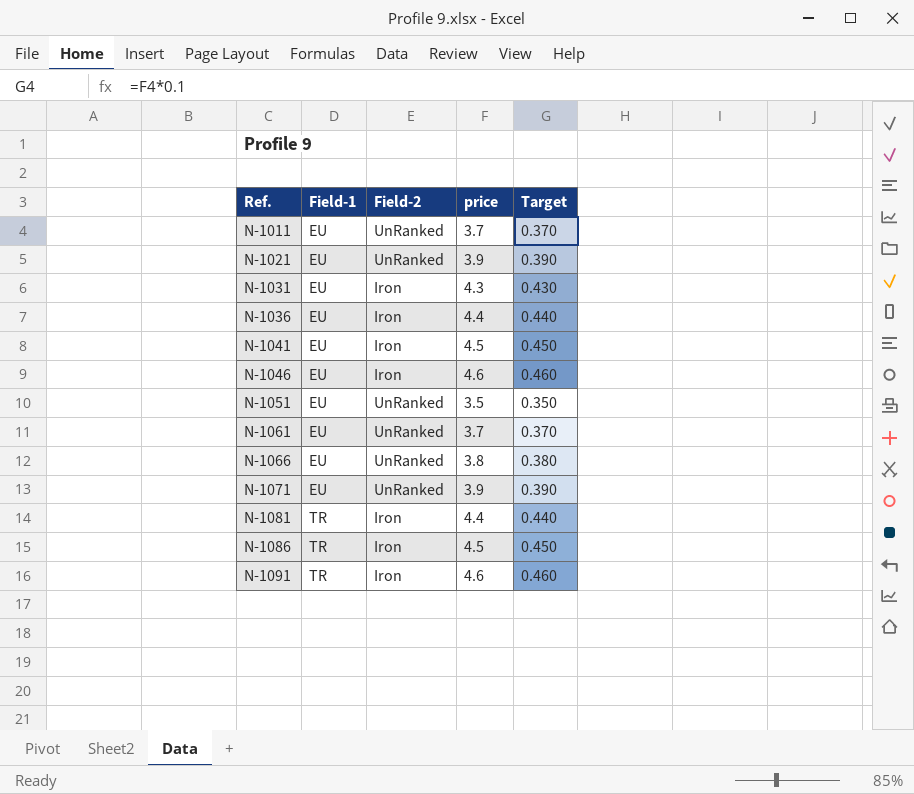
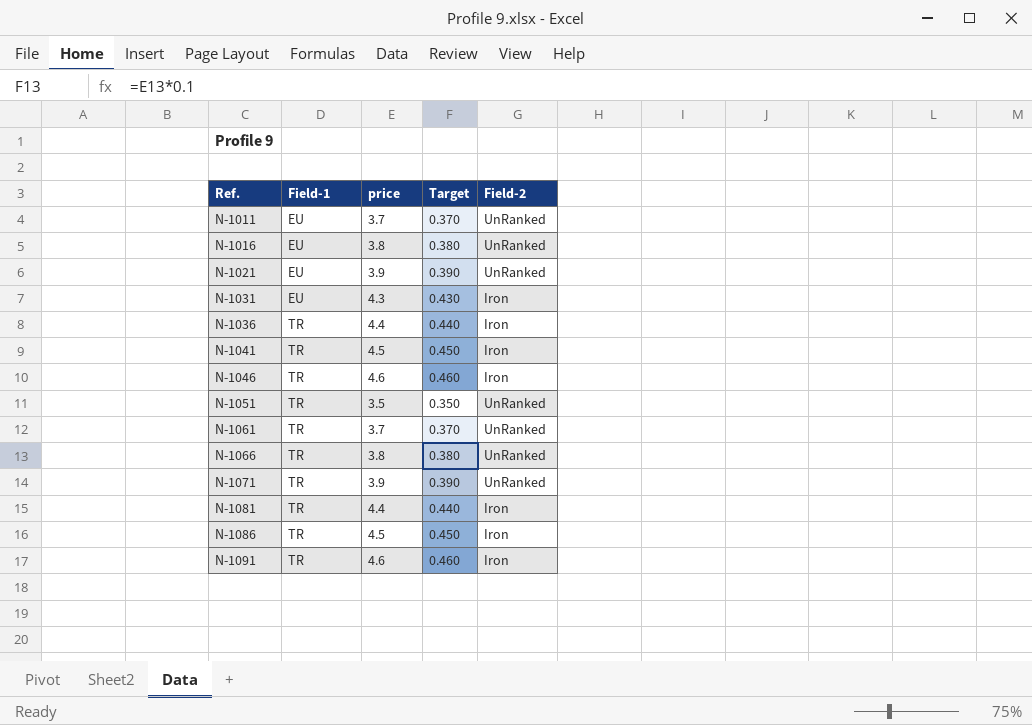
column Field-2 | position: 3 -> 5
row N-1016: none -> EU | 3.8 | 0.380 | UnRanked
N-1036 | Field-1: EU -> TR
N-1041 | Field-1: EU -> TR
N-1046 | Field-1: EU -> TR
N-1051 | Field-1: EU -> TR
N-1061 | Field-1: EU -> TR
N-1066 | Field-1: EU -> TR
N-1071 | Field-1: EU -> TR

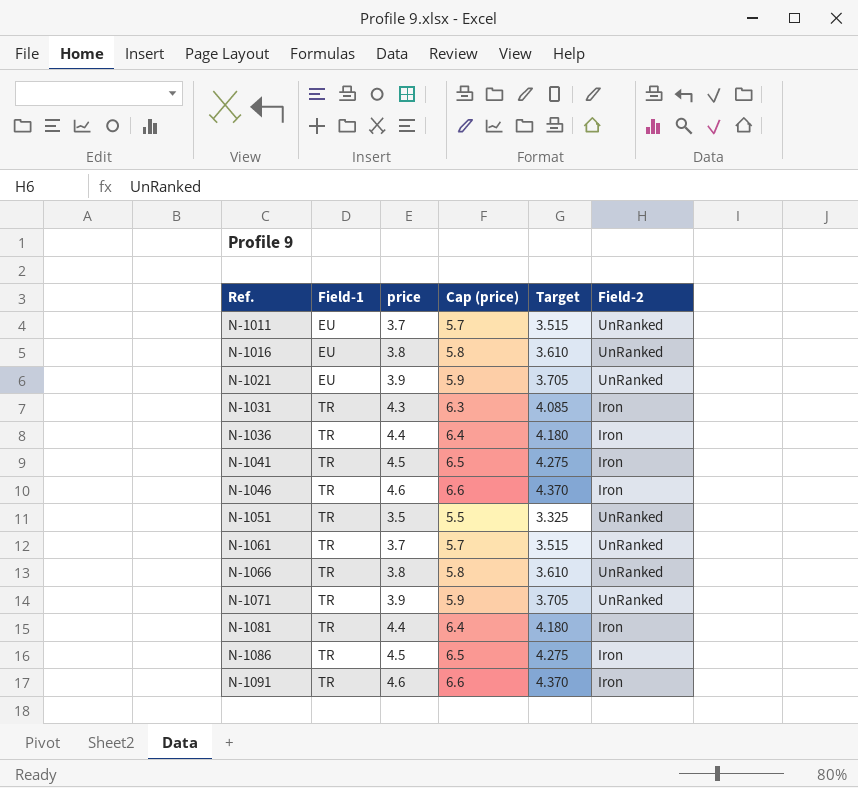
column Cap (price) | formula: none -> [price] + 2
column Target | formula: [price] * 0.1 -> [price] * 0.95
N-1031 | Field-1: EU -> TR

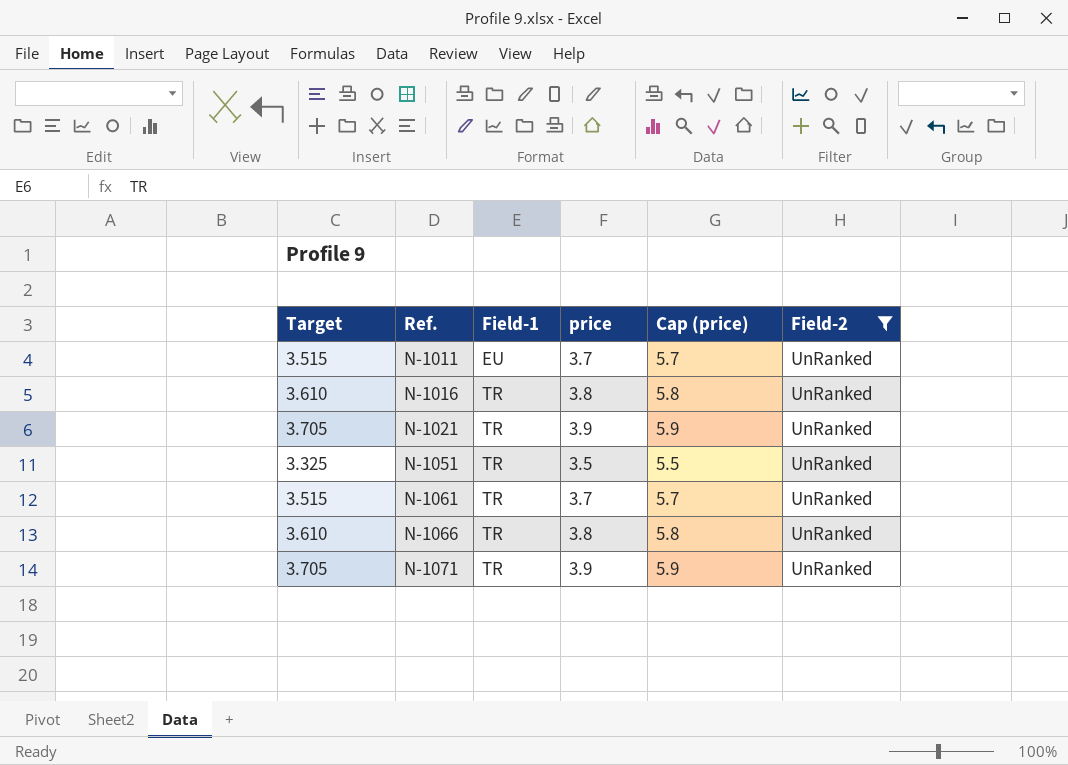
filter: none -> Field-2 = UnRanked
column Target | position: 5 -> 1
N-1016 | Field-1: EU -> TR
N-1021 | Field-1: EU -> TR

